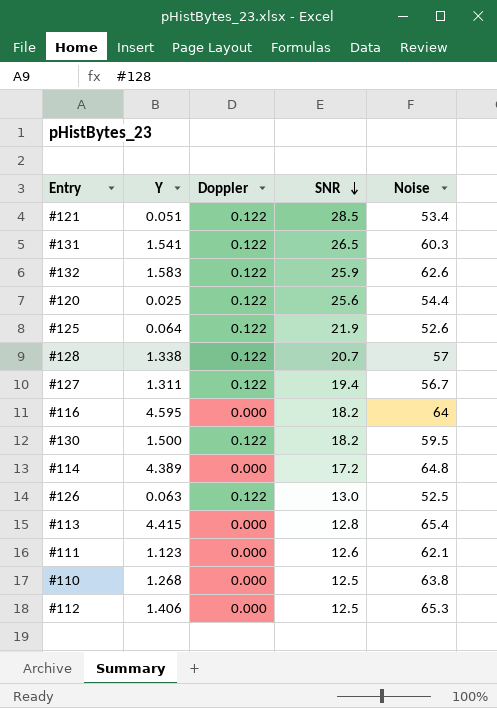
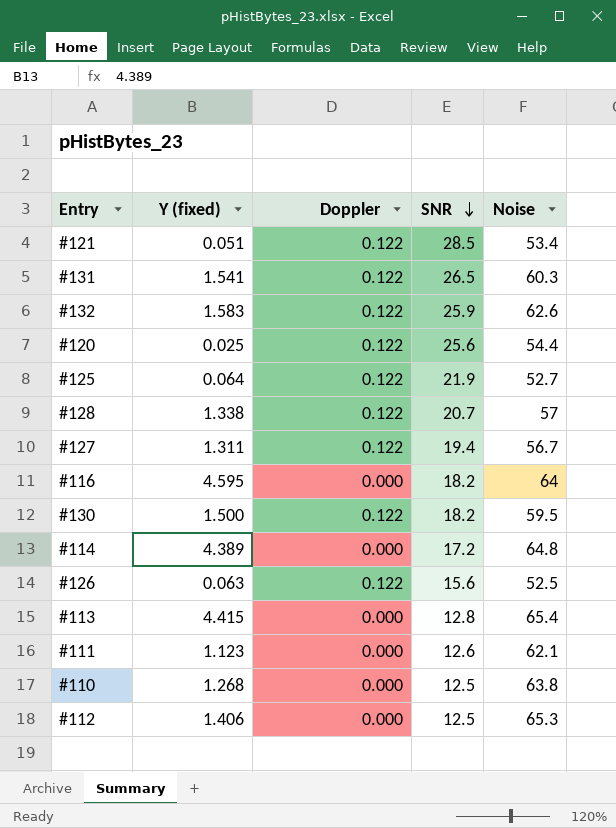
column name: Y -> Y (fixed)
#125 | Noise: 52.6 -> 52.7
#126 | SNR: 13.0 -> 15.6

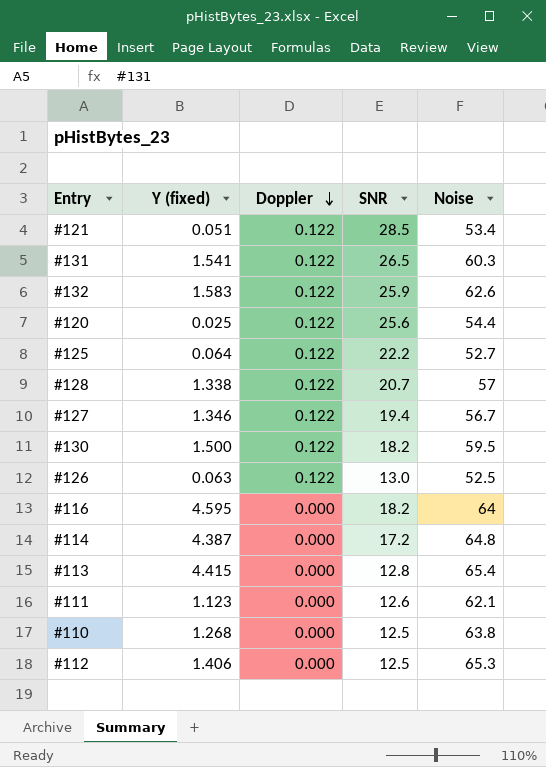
row order: SNR descending -> Doppler descending
#125 | SNR: 21.9 -> 22.2
#127 | Y (fixed): 1.311 -> 1.346
#126 | SNR: 15.6 -> 13.0
#114 | Y (fixed): 4.389 -> 4.387

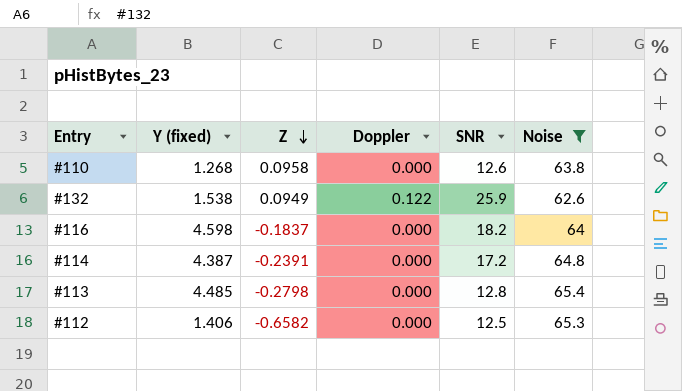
filter: none -> Noise >= 62.6
row order: Doppler descending -> Z descending
column Z | position: none -> 3
#110 | SNR: 12.5 -> 12.6
#132 | Y (fixed): 1.583 -> 1.538
#116 | Y (fixed): 4.595 -> 4.598
#113 | Y (fixed): 4.415 -> 4.485

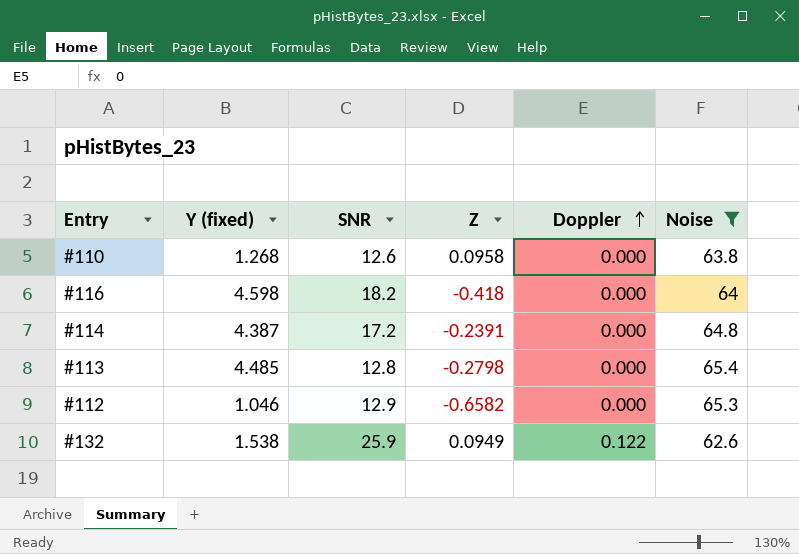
row order: Z descending -> Doppler ascending
column SNR | position: 5 -> 3
#116 | Z: -0.1837 -> -0.418
#112 | Y (fixed): 1.406 -> 1.046
#112 | SNR: 12.5 -> 12.9

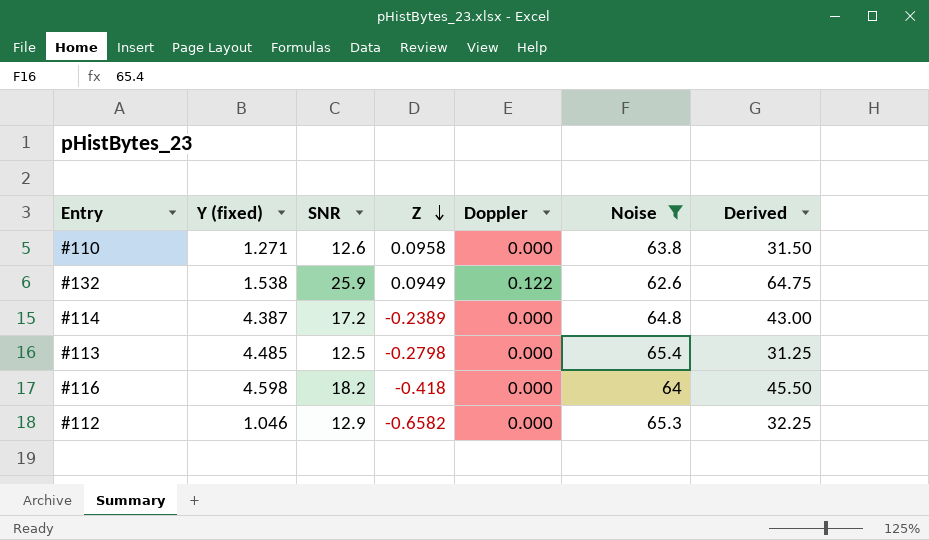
row order: Doppler ascending -> Z descending
column Derived | formula: none -> [SNR] * 2.5
#110 | Y (fixed): 1.268 -> 1.271
#114 | Z: -0.2391 -> -0.2389
#113 | SNR: 12.8 -> 12.5

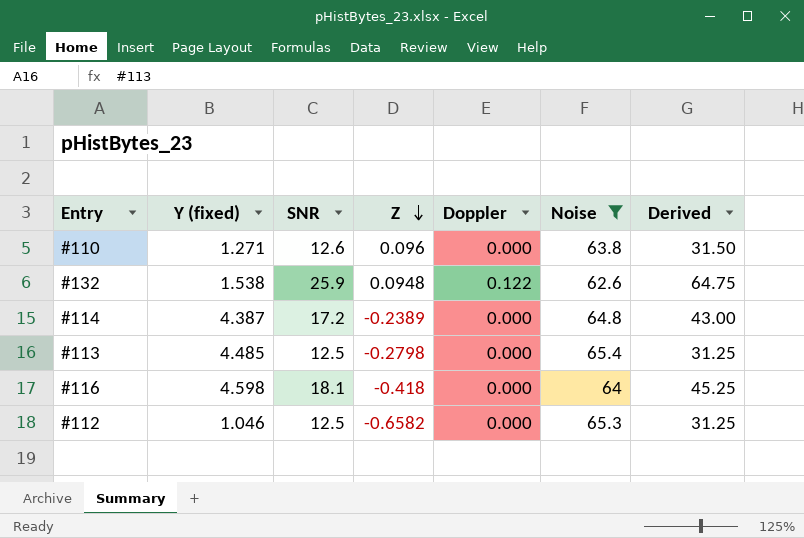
#110 | Z: 0.0958 -> 0.096
#132 | Z: 0.0949 -> 0.0948
#116 | SNR: 18.2 -> 18.1
#116 | Derived: 45.50 -> 45.25
#112 | SNR: 12.9 -> 12.5
#112 | Derived: 32.25 -> 31.25

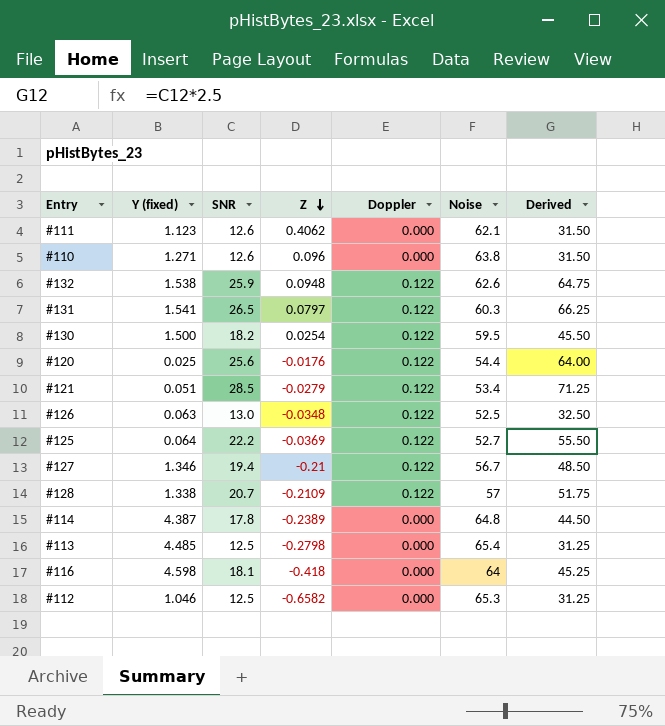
filter: Noise >= 62.6 -> none
#114 | SNR: 17.2 -> 17.8
#114 | Derived: 43.00 -> 44.50

